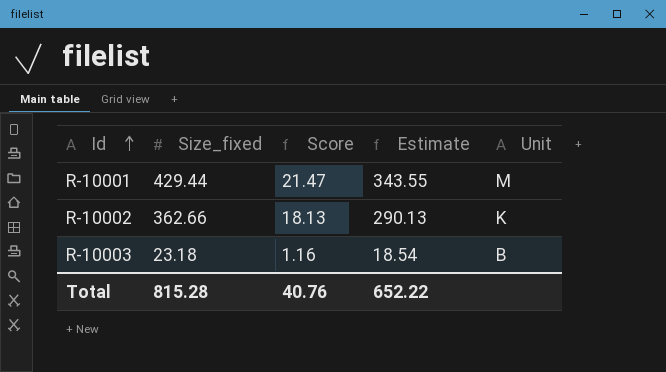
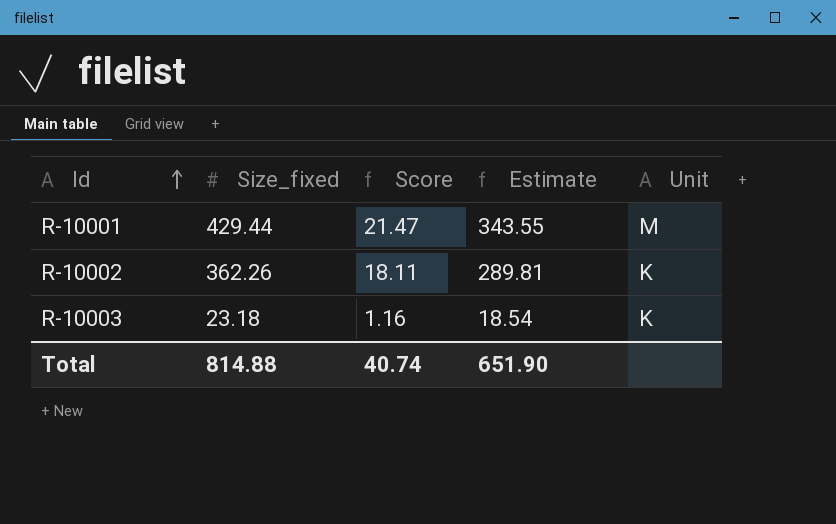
R-10002 | Size_fixed: 362.66 -> 362.26
R-10002 | Score: 18.13 -> 18.11
R-10002 | Estimate: 290.13 -> 289.81
R-10003 | Unit: B -> K
Total | Size_fixed: 815.28 -> 814.88
Total | Score: 40.76 -> 40.74
Total | Estimate: 652.22 -> 651.90

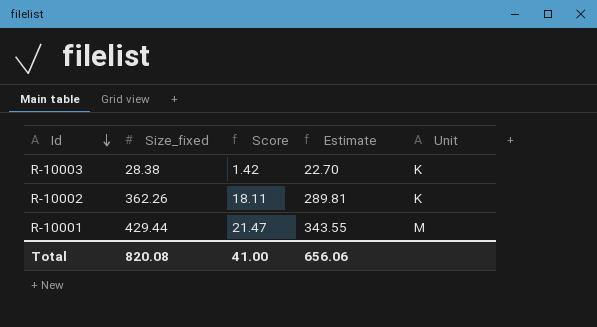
row order: Id ascending -> Id descending
R-10003 | Size_fixed: 23.18 -> 28.38
R-10003 | Score: 1.16 -> 1.42
R-10003 | Estimate: 18.54 -> 22.70
Total | Size_fixed: 814.88 -> 820.08
Total | Score: 40.74 -> 41.00
Total | Estimate: 651.90 -> 656.06

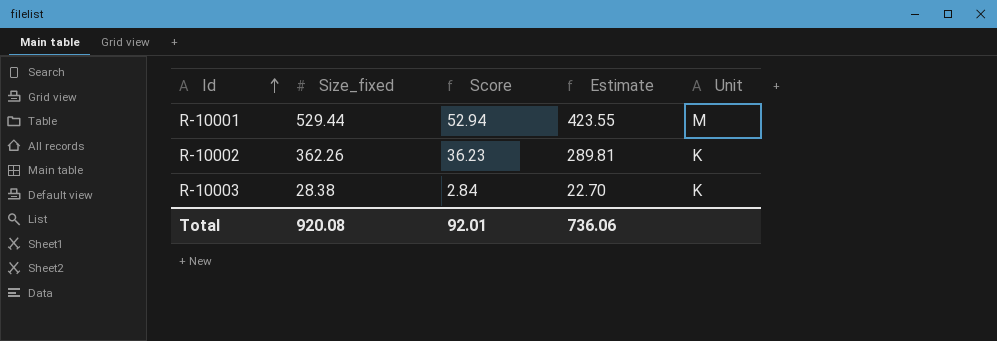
row order: Id descending -> Id ascending
column Score | formula: [Size_fixed] * 0.05 -> [Size_fixed] * 0.1
R-10001 | Size_fixed: 429.44 -> 529.44
R-10001 | Estimate: 343.55 -> 423.55
Total | Size_fixed: 820.08 -> 920.08
Total | Score: 41.00 -> 92.01
Total | Estimate: 656.06 -> 736.06

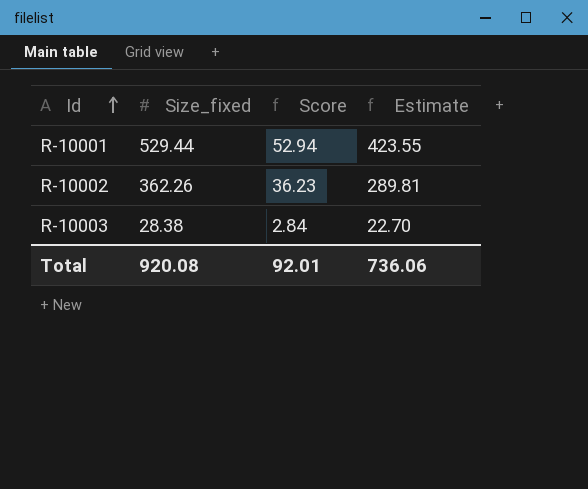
column Unit | position: 5 -> none

